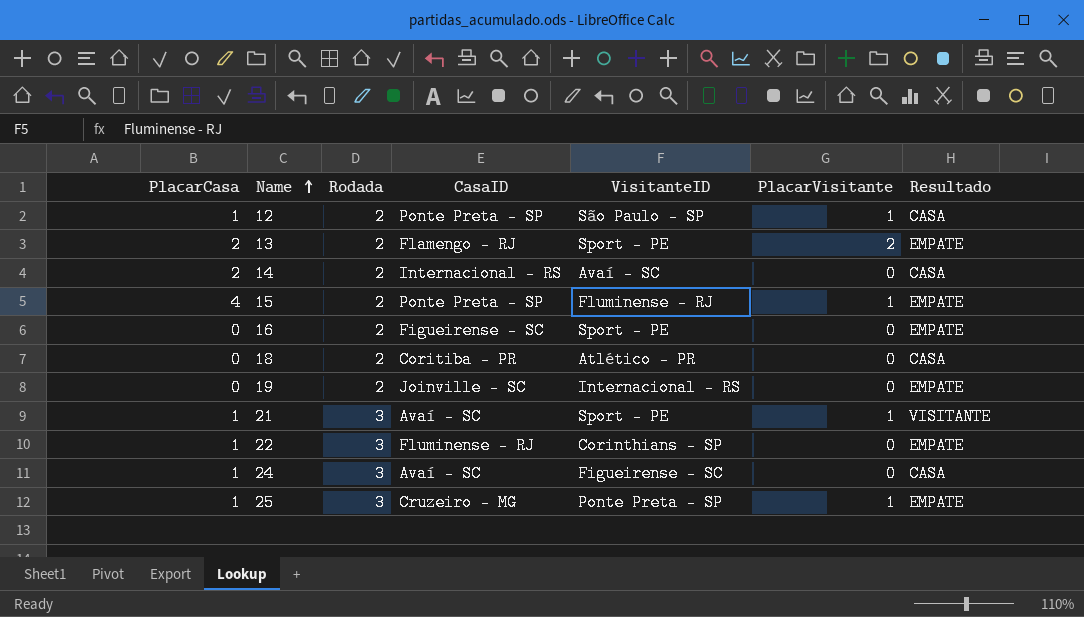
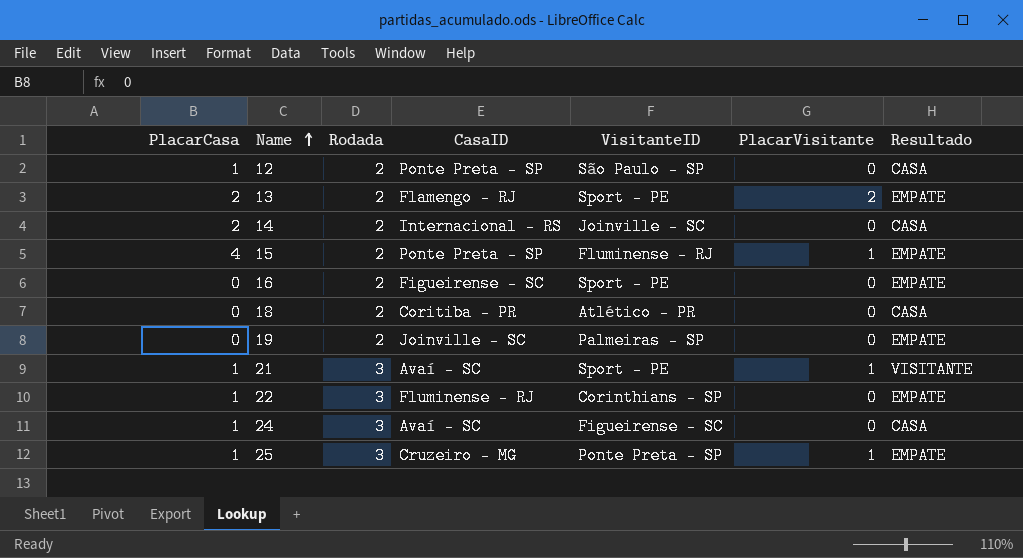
12 | PlacarVisitante: 1 -> 0
14 | VisitanteID: Avaí - SC -> Joinville - SC
19 | VisitanteID: Internacional - RS -> Palmeiras - SP

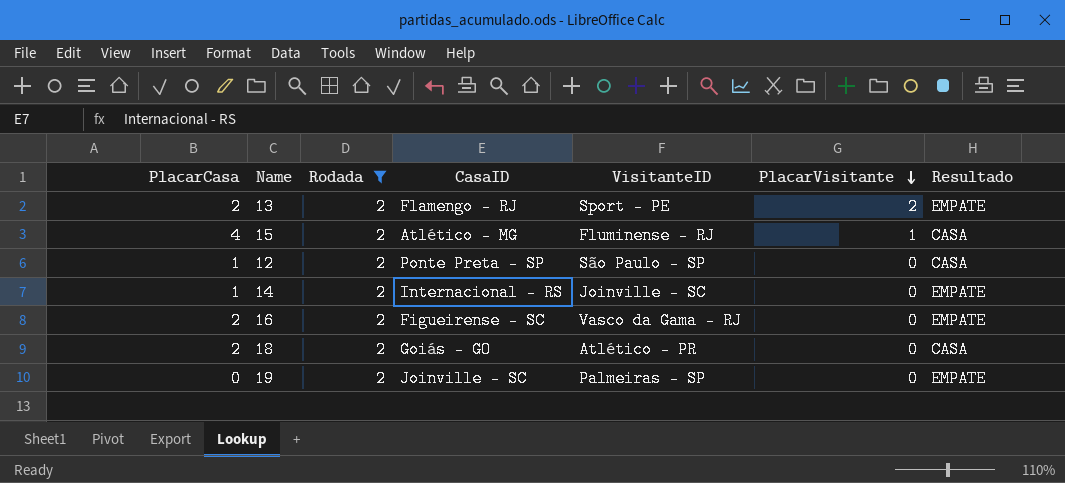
filter: none -> Rodada = 2
row order: Name ascending -> PlacarVisitante descending
15 | CasaID: Ponte Preta - SP -> Atlético - MG
15 | Resultado: EMPATE -> CASA
14 | PlacarCasa: 2 -> 1
14 | Resultado: CASA -> EMPATE
16 | PlacarCasa: 0 -> 2
16 | VisitanteID: Sport - PE -> Vasco da Gama - RJ
18 | PlacarCasa: 0 -> 2
18 | CasaID: Coritiba - PR -> Goiás - GO

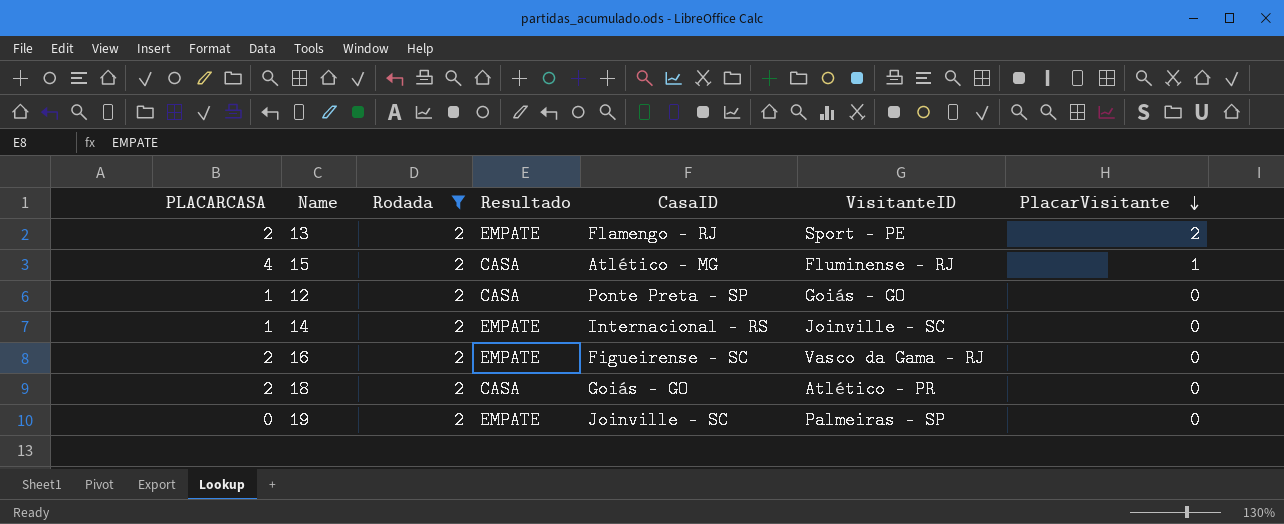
column name: PlacarCasa -> PLACARCASA
column Resultado | position: 7 -> 4
12 | VisitanteID: São Paulo - SP -> Goiás - GO

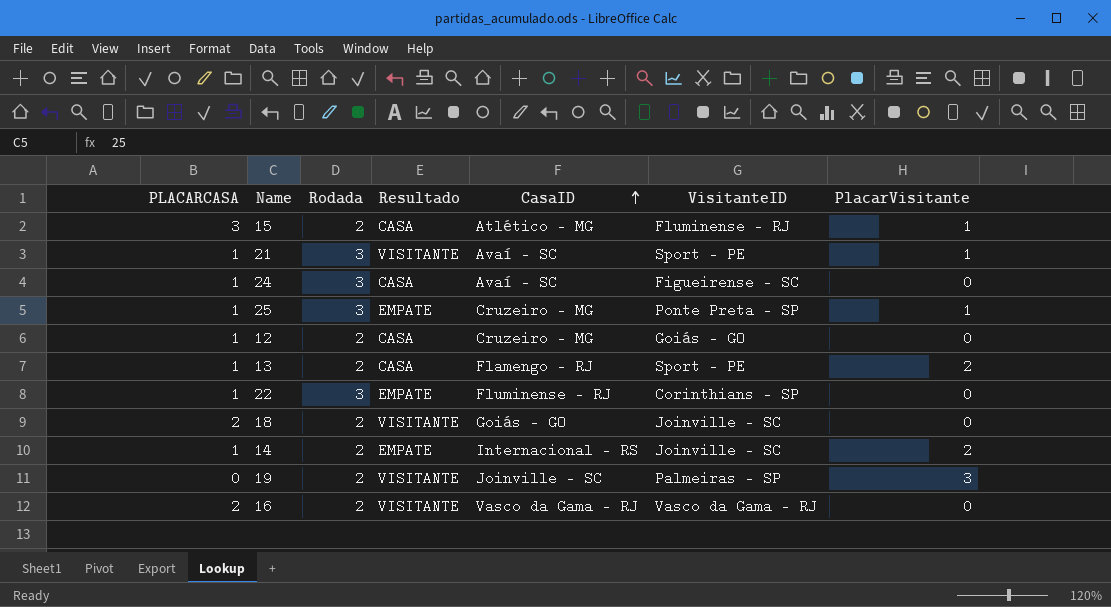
filter: Rodada = 2 -> none
row order: PlacarVisitante descending -> CasaID ascending
15 | PLACARCASA: 4 -> 3
12 | CasaID: Ponte Preta - SP -> Cruzeiro - MG
13 | PLACARCASA: 2 -> 1
13 | Resultado: EMPATE -> CASA
18 | Resultado: CASA -> VISITANTE
18 | VisitanteID: Atlético - PR -> Joinville - SC
14 | PlacarVisitante: 0 -> 2
19 | Resultado: EMPATE -> VISITANTE
19 | PlacarVisitante: 0 -> 3
16 | Resultado: EMPATE -> VISITANTE
16 | CasaID: Figueirense - SC -> Vasco da Gama - RJ

